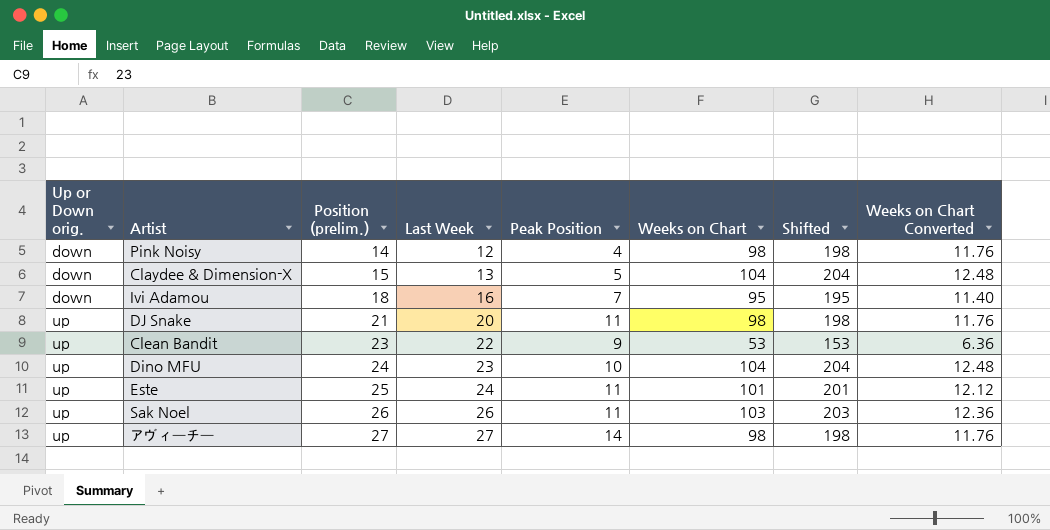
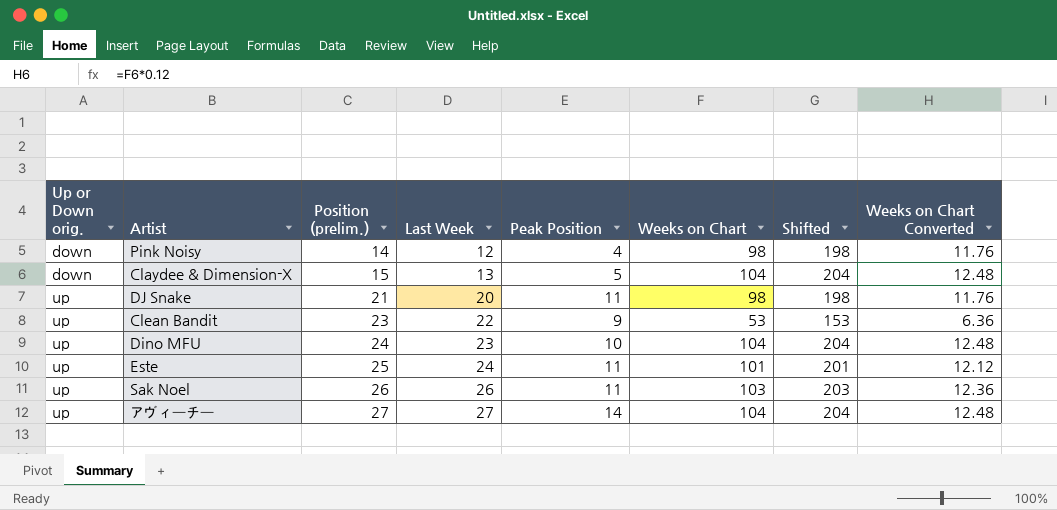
row Ivi Adamou: down | 18 | 16 | 7 | 95 | 195 | 11.40 -> none
アヴィーチー | Weeks on Chart: 98 -> 104
アヴィーチー | Shifted: 198 -> 204
アヴィーチー | Weeks on Chart Converted: 11.76 -> 12.48

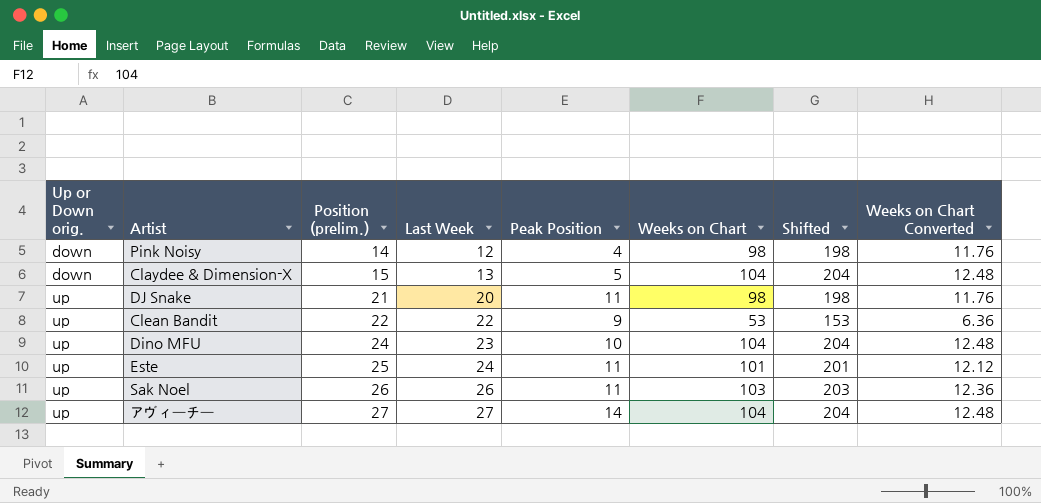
Clean Bandit | Position (prelim.): 23 -> 22

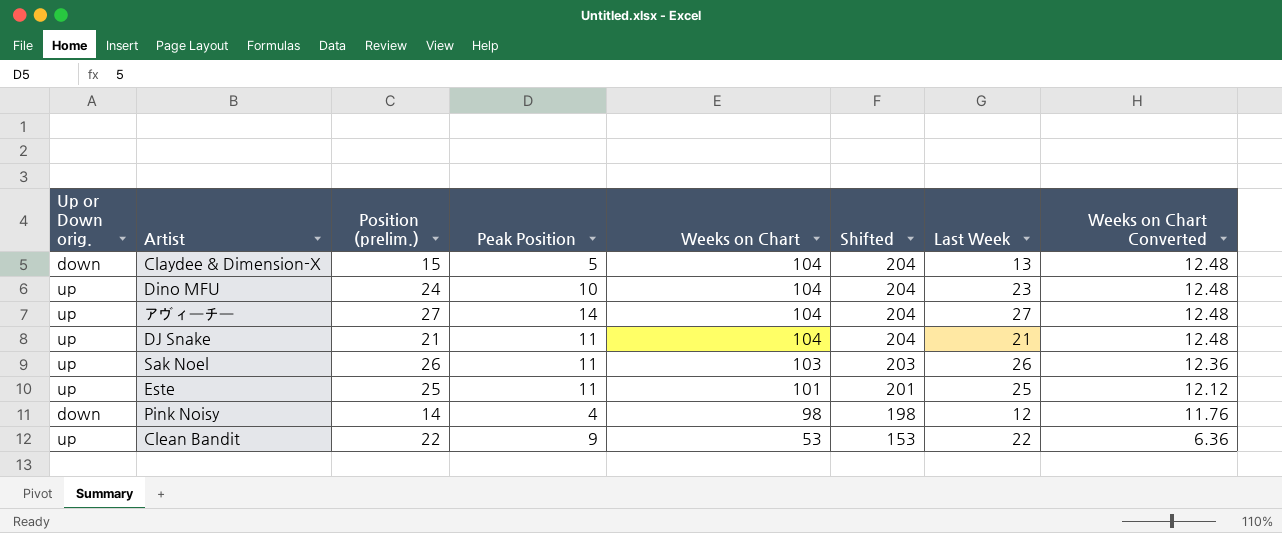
row order: Up or Down orig. ascending -> Weeks on Chart descending
column Last Week | position: 4 -> 7
DJ Snake | Weeks on Chart: 98 -> 104
DJ Snake | Shifted: 198 -> 204
DJ Snake | Last Week: 20 -> 21
DJ Snake | Weeks on Chart Converted: 11.76 -> 12.48
Este | Last Week: 24 -> 25

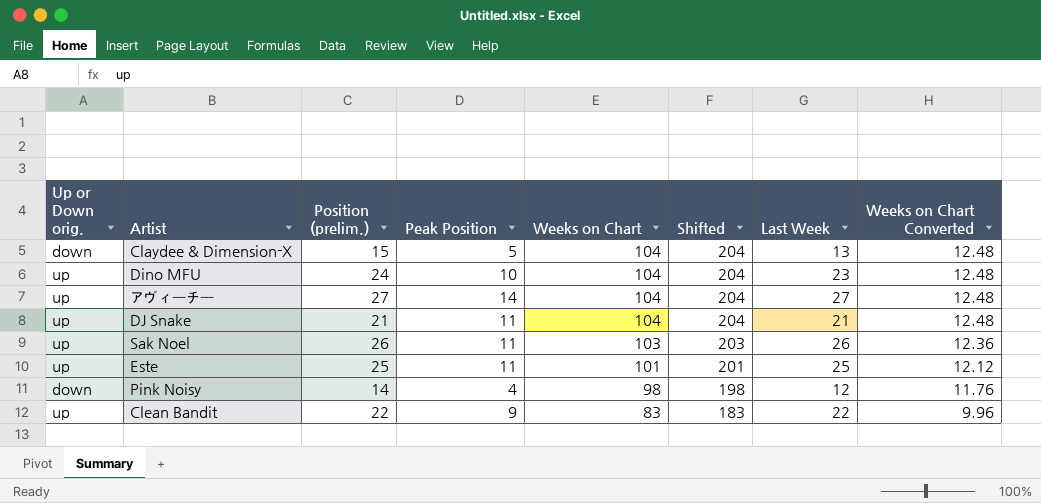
Clean Bandit | Weeks on Chart: 53 -> 83
Clean Bandit | Shifted: 153 -> 183
Clean Bandit | Weeks on Chart Converted: 6.36 -> 9.96

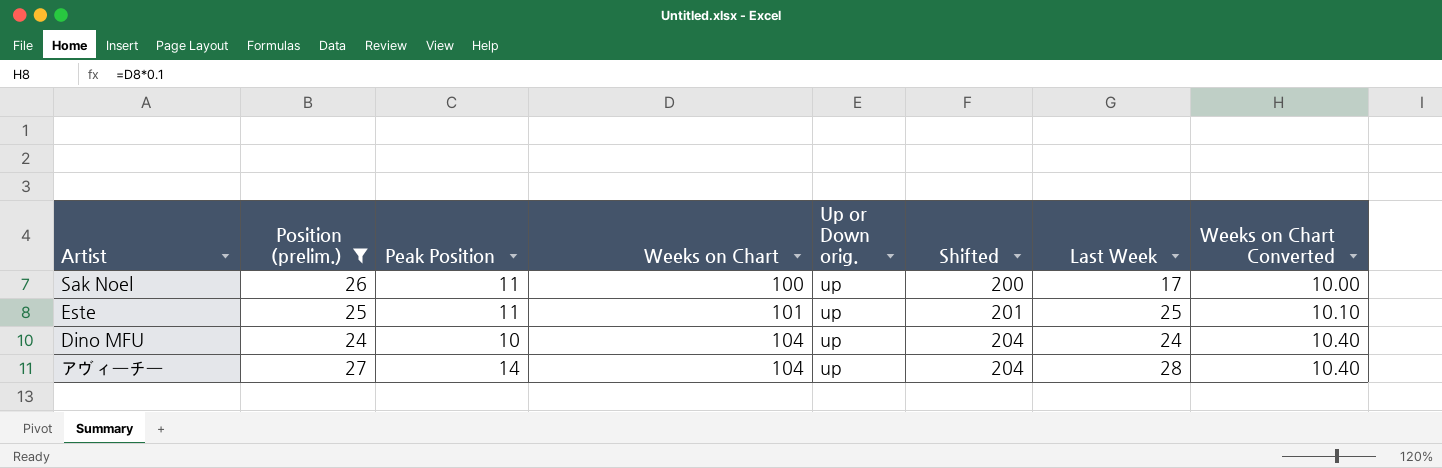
filter: none -> Position (prelim.) >= 24
row order: Weeks on Chart descending -> Weeks on Chart ascending
column Up or Down orig. | position: 1 -> 5
column Weeks on Chart Converted | formula: [Weeks on Chart] * 0.12 -> [Weeks on Chart] * 0.1
Sak Noel | Weeks on Chart: 103 -> 100
Sak Noel | Shifted: 203 -> 200
Sak Noel | Last Week: 26 -> 17
Dino MFU | Last Week: 23 -> 24
アヴィーチー | Last Week: 27 -> 28

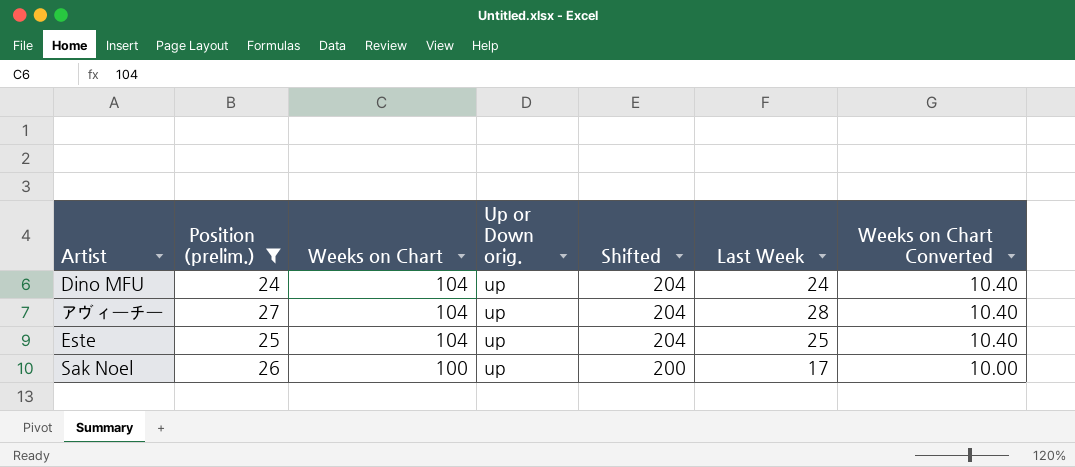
row order: Weeks on Chart ascending -> Weeks on Chart descending
column Peak Position | position: 3 -> none
Este | Weeks on Chart: 101 -> 104
Este | Shifted: 201 -> 204
Este | Weeks on Chart Converted: 10.10 -> 10.40

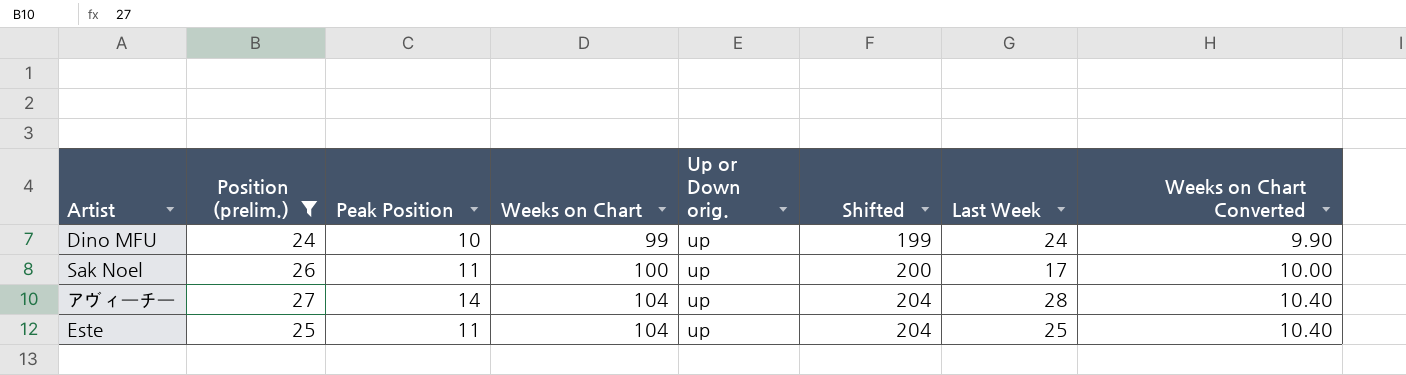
row order: Weeks on Chart descending -> Weeks on Chart ascending
column Peak Position | position: none -> 3
Dino MFU | Weeks on Chart: 104 -> 99
Dino MFU | Shifted: 204 -> 199
Dino MFU | Weeks on Chart Converted: 10.40 -> 9.90

